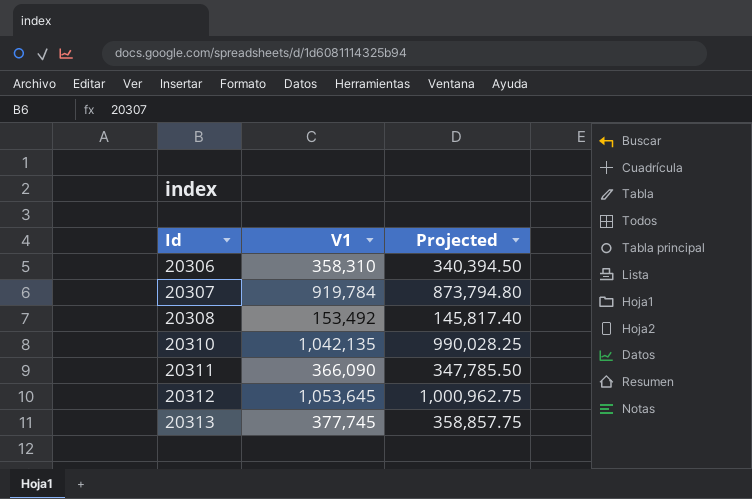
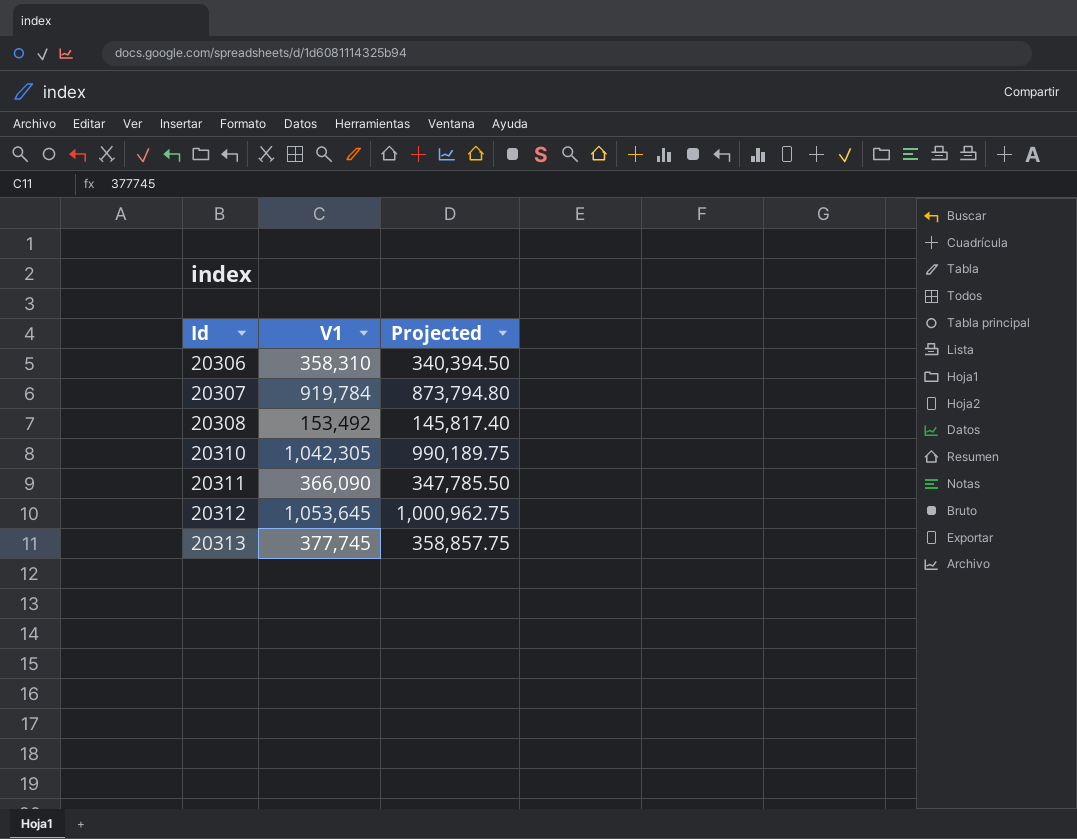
20310 | V1: 1,042,135 -> 1,042,305
20310 | Projected: 990,028.25 -> 990,189.75

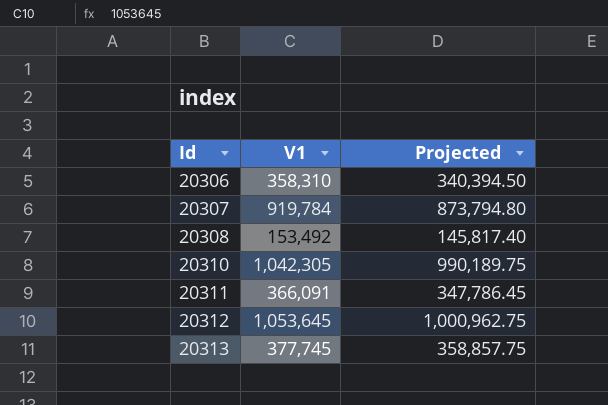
20311 | V1: 366,090 -> 366,091
20311 | Projected: 347,785.50 -> 347,786.45

